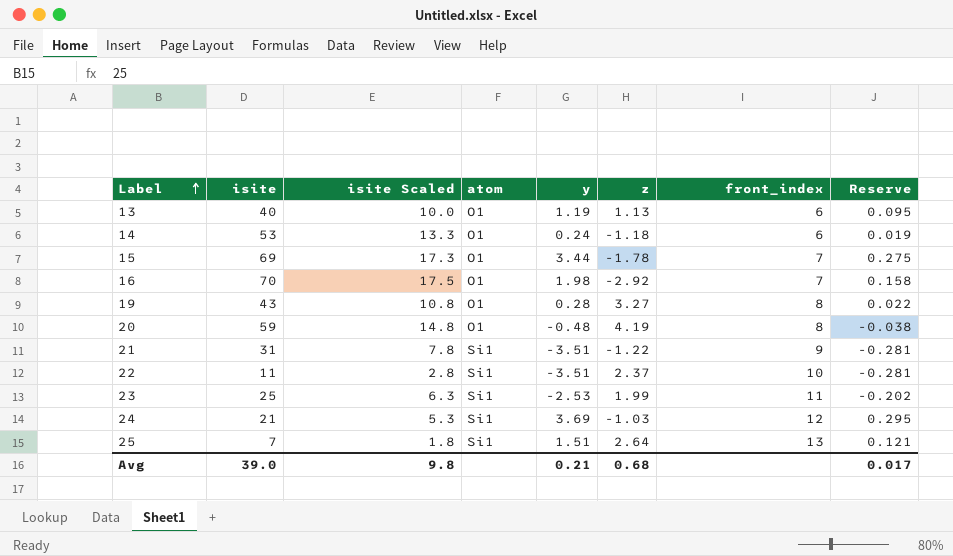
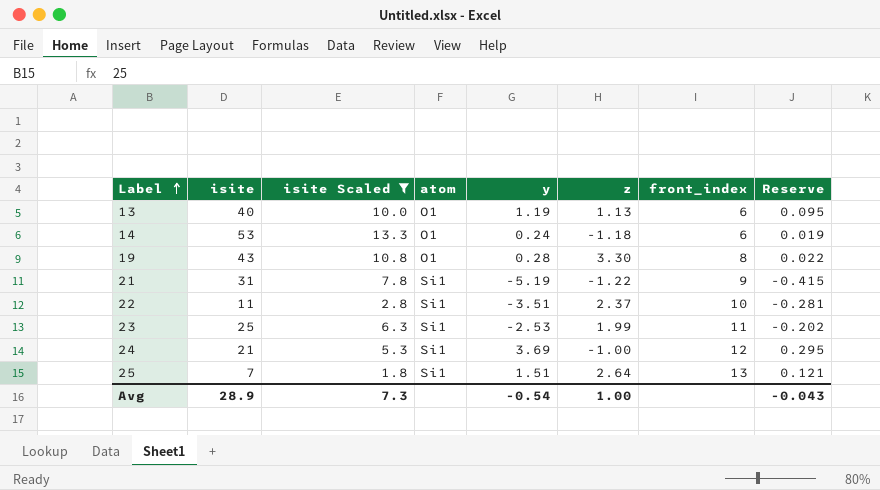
filter: none -> isite Scaled <= 13.3
19 | z: 3.27 -> 3.30
21 | y: -3.51 -> -5.19
21 | Reserve: -0.281 -> -0.415
24 | z: -1.03 -> -1.00
Avg | isite: 39.0 -> 28.9
Avg | isite Scaled: 9.8 -> 7.3
Avg | y: 0.21 -> -0.54
Avg | z: 0.68 -> 1.00
Avg | Reserve: 0.017 -> -0.043

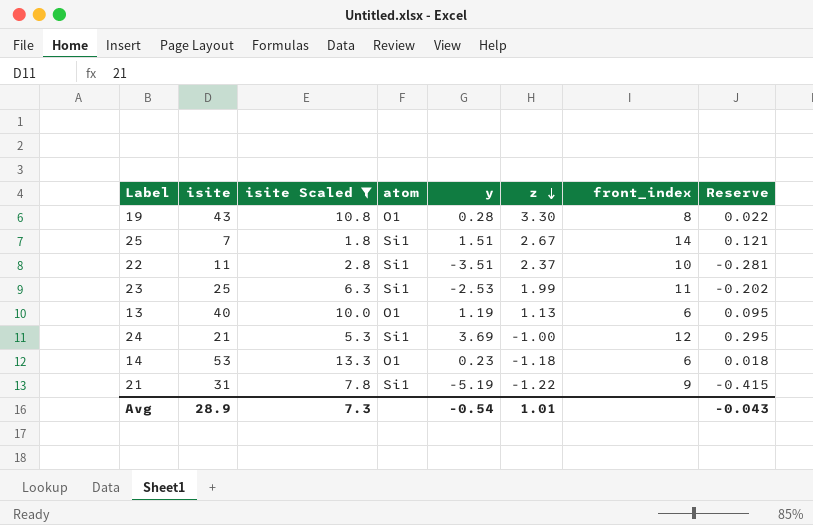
row order: Label ascending -> z descending
25 | z: 2.64 -> 2.67
25 | front_index: 13 -> 14
14 | y: 0.24 -> 0.23
14 | Reserve: 0.019 -> 0.018
Avg | z: 1.00 -> 1.01

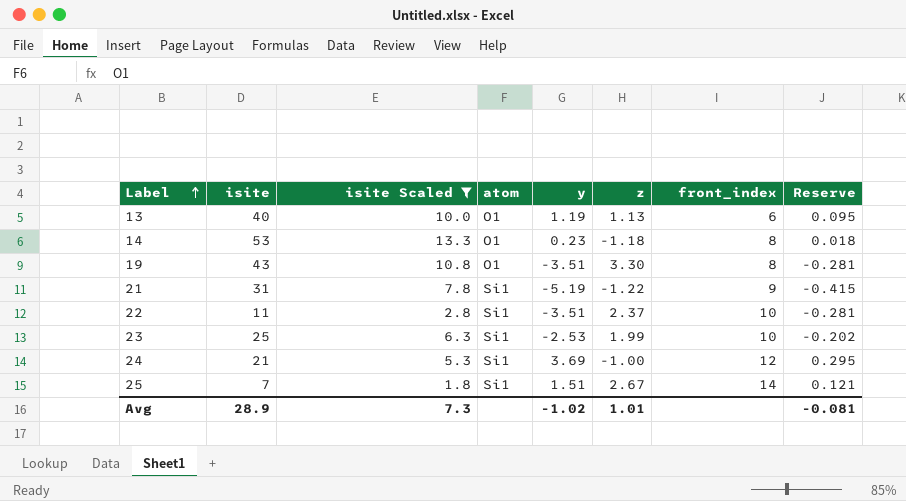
row order: z descending -> Label ascending
14 | front_index: 6 -> 8
19 | y: 0.28 -> -3.51
19 | Reserve: 0.022 -> -0.281
23 | front_index: 11 -> 10
Avg | y: -0.54 -> -1.02
Avg | Reserve: -0.043 -> -0.081

